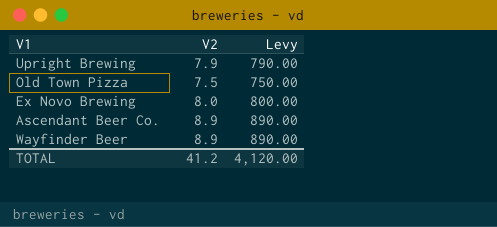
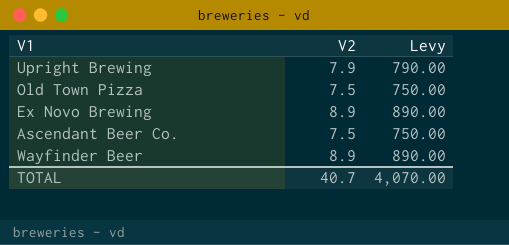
Ex Novo Brewing | V2: 8.0 -> 8.9
Ex Novo Brewing | Levy: 800.00 -> 890.00
Ascendant Beer Co. | V2: 8.9 -> 7.5
Ascendant Beer Co. | Levy: 890.00 -> 750.00
TOTAL | V2: 41.2 -> 40.7
TOTAL | Levy: 4,120.00 -> 4,070.00

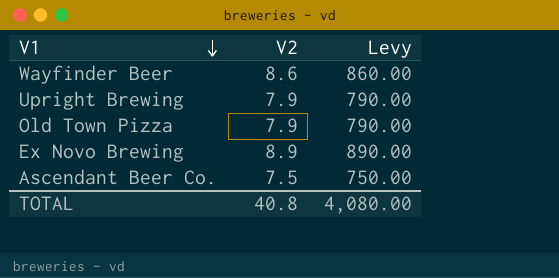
row order: none -> V1 descending
Wayfinder Beer | V2: 8.9 -> 8.6
Wayfinder Beer | Levy: 890.00 -> 860.00
Old Town Pizza | V2: 7.5 -> 7.9
Old Town Pizza | Levy: 750.00 -> 790.00
TOTAL | V2: 40.7 -> 40.8
TOTAL | Levy: 4,070.00 -> 4,080.00

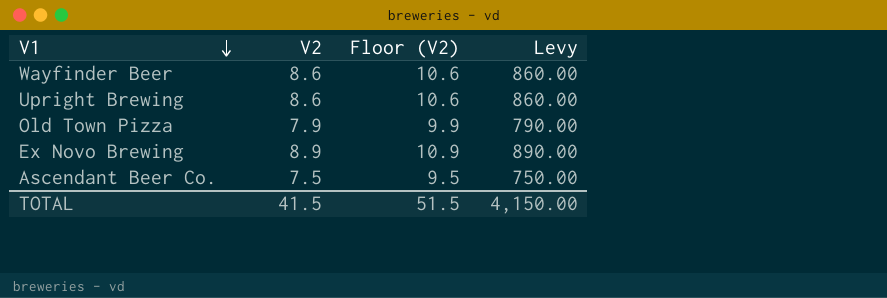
column Floor (V2) | formula: none -> [V2] + 2
Upright Brewing | V2: 7.9 -> 8.6
Upright Brewing | Levy: 790.00 -> 860.00
TOTAL | V2: 40.8 -> 41.5
TOTAL | Levy: 4,080.00 -> 4,150.00

